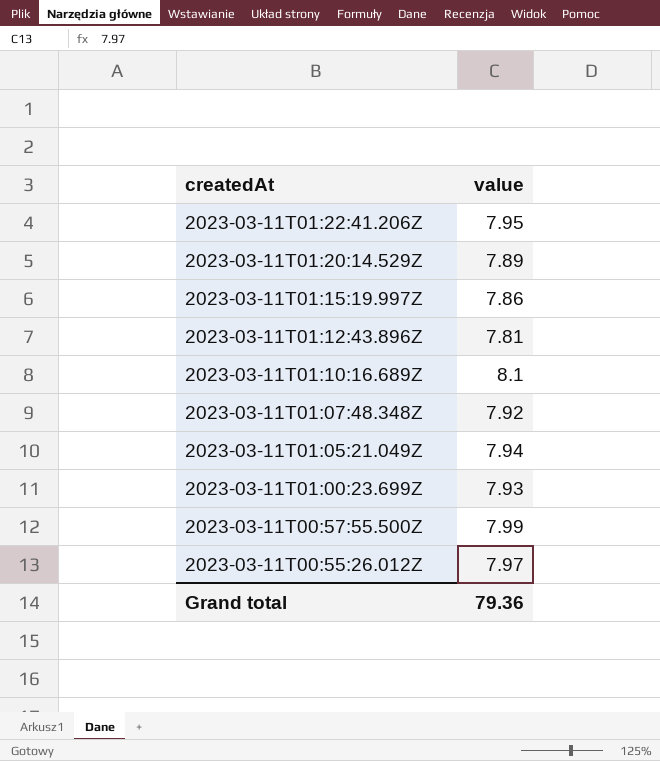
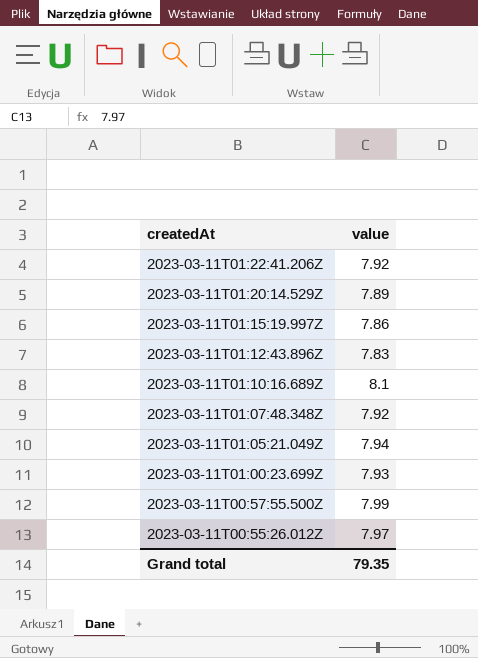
2023-03-11T01:22:41.206Z | value: 7.95 -> 7.92
2023-03-11T01:12:43.896Z | value: 7.81 -> 7.83
Grand total | value: 79.36 -> 79.35

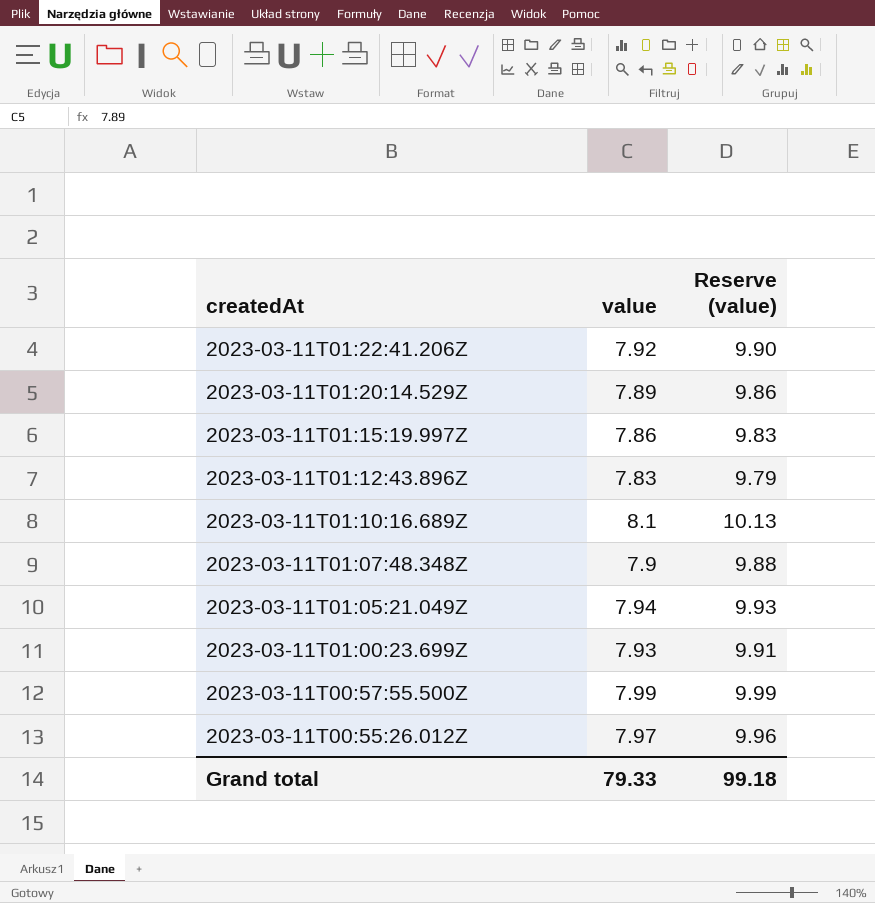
column Reserve (value) | formula: none -> [value] * 1.25
2023-03-11T01:07:48.348Z | value: 7.92 -> 7.9
Grand total | value: 79.35 -> 79.33

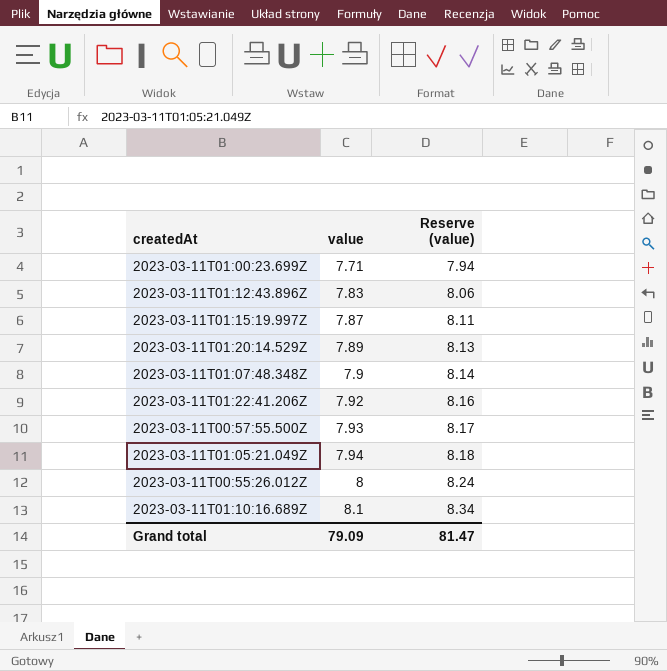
row order: createdAt descending -> value ascending
column Reserve (value) | formula: [value] * 1.25 -> [value] * 1.03
2023-03-11T01:00:23.699Z | value: 7.93 -> 7.71
2023-03-11T01:15:19.997Z | value: 7.86 -> 7.87
2023-03-11T00:57:55.500Z | value: 7.99 -> 7.93
2023-03-11T00:55:26.012Z | value: 7.97 -> 8
Grand total | value: 79.33 -> 79.09
Grand total | Reserve (value): 99.18 -> 81.47

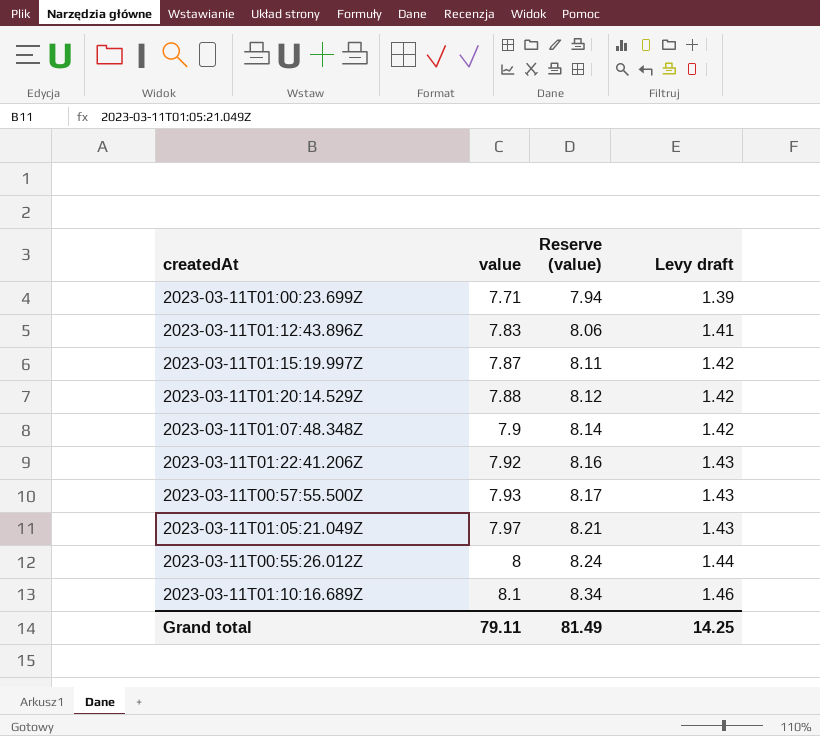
column Levy draft | formula: none -> [value] * 0.18
2023-03-11T01:20:14.529Z | value: 7.89 -> 7.88
2023-03-11T01:20:14.529Z | Reserve (value): 8.13 -> 8.12
2023-03-11T01:05:21.049Z | value: 7.94 -> 7.97
2023-03-11T01:05:21.049Z | Reserve (value): 8.18 -> 8.21
Grand total | value: 79.09 -> 79.11
Grand total | Reserve (value): 81.47 -> 81.49

